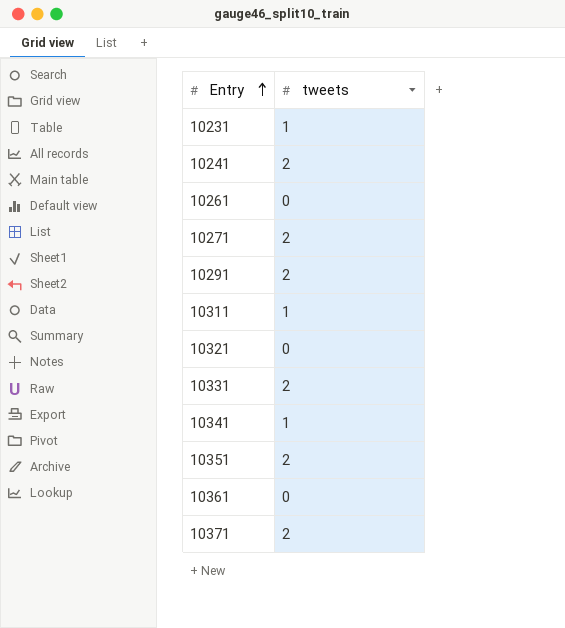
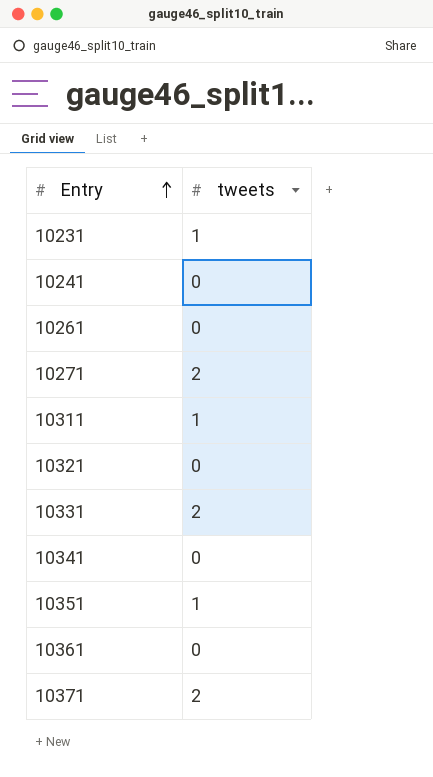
row 10291: 2 -> none
10241 | tweets: 2 -> 0
10341 | tweets: 1 -> 0
10351 | tweets: 2 -> 1

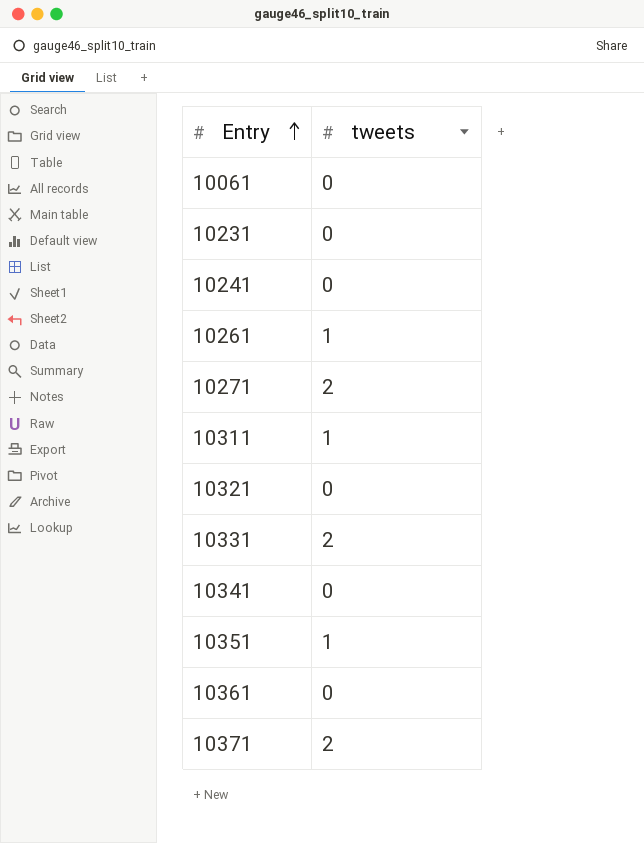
row 10061: none -> 0
10231 | tweets: 1 -> 0
10261 | tweets: 0 -> 1

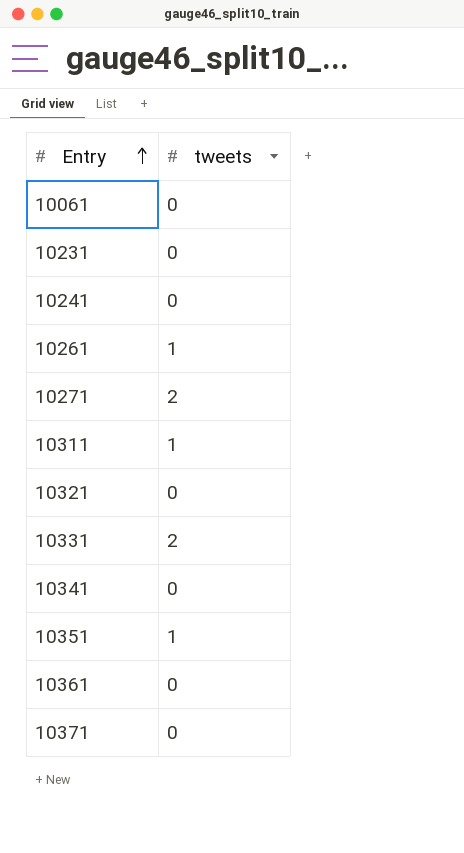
10371 | tweets: 2 -> 0

